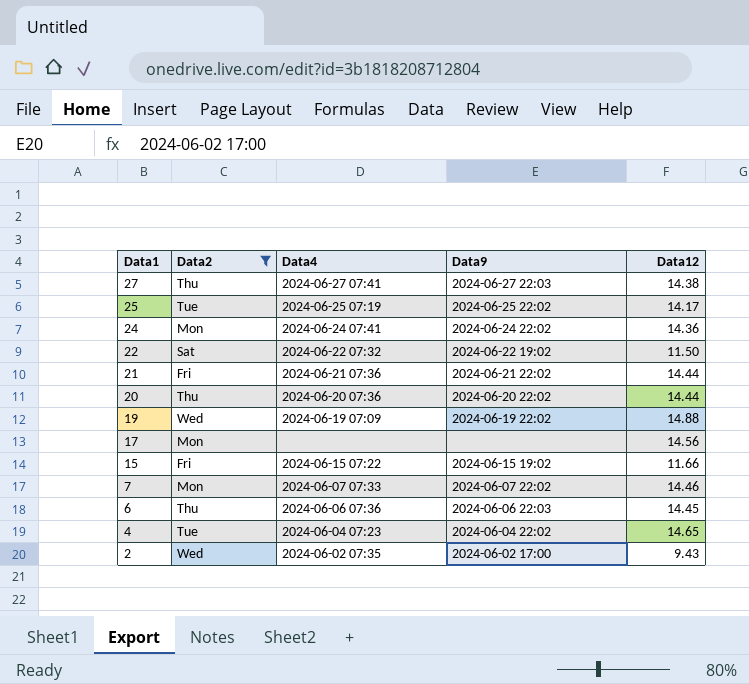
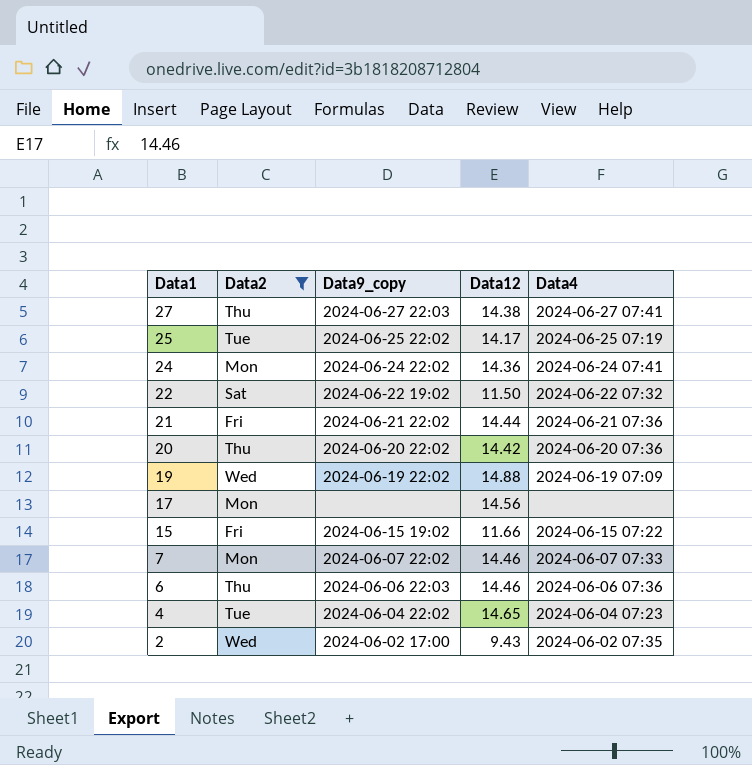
column name: Data9 -> Data9_copy
column Data4 | position: 3 -> 5
20 | Data12: 14.44 -> 14.42
6 | Data12: 14.45 -> 14.46

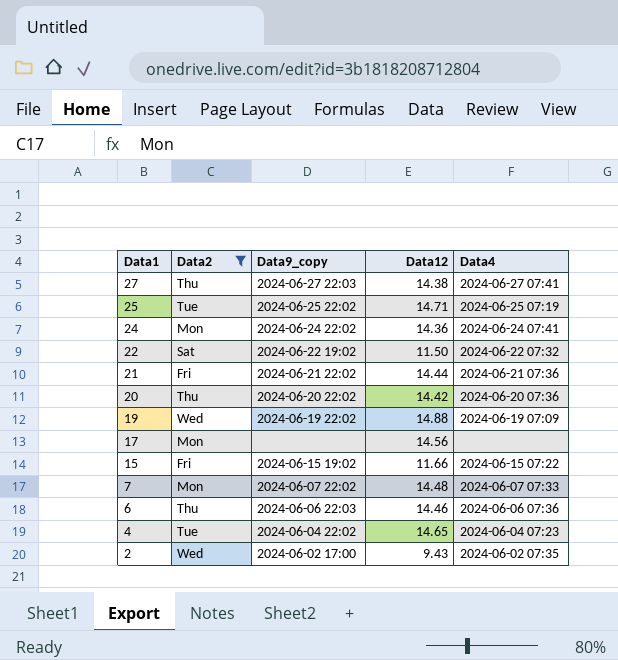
25 | Data12: 14.17 -> 14.71
7 | Data12: 14.46 -> 14.48

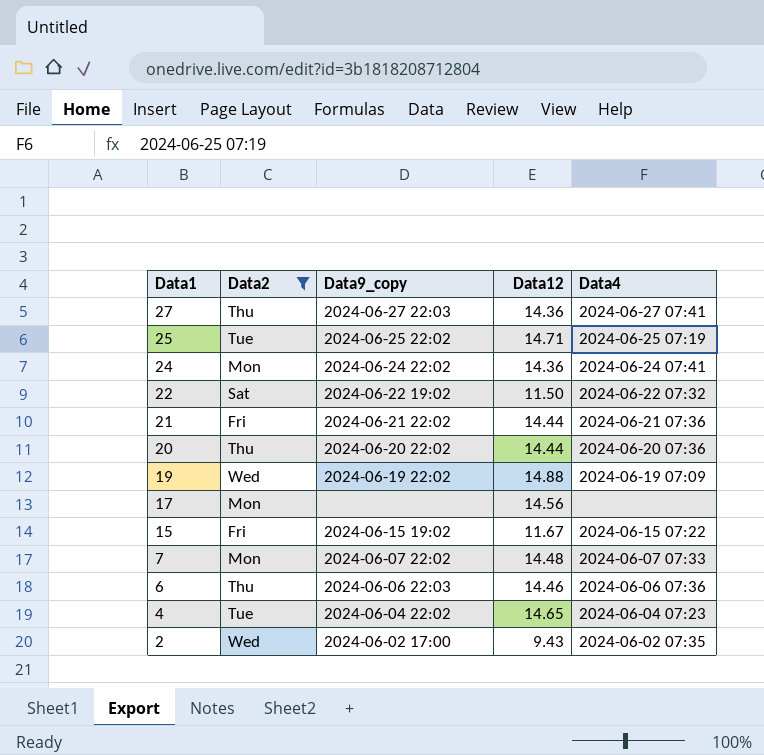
27 | Data12: 14.38 -> 14.36
20 | Data12: 14.42 -> 14.44
15 | Data12: 11.66 -> 11.67

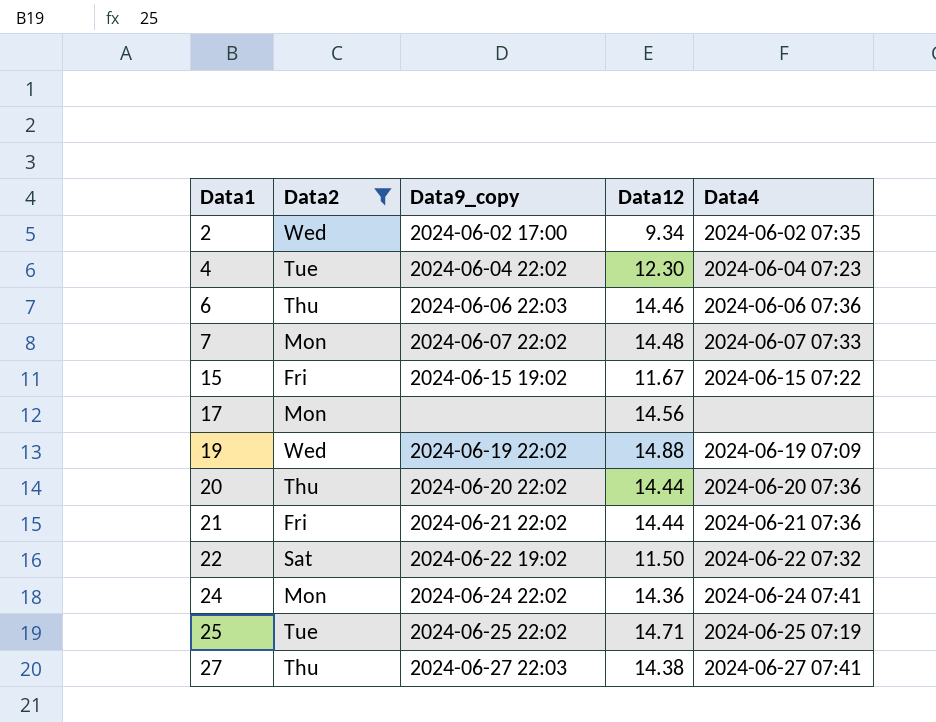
row order: Data1 descending -> Data1 ascending
2 | Data12: 9.43 -> 9.34
4 | Data12: 14.65 -> 12.30
27 | Data12: 14.36 -> 14.38

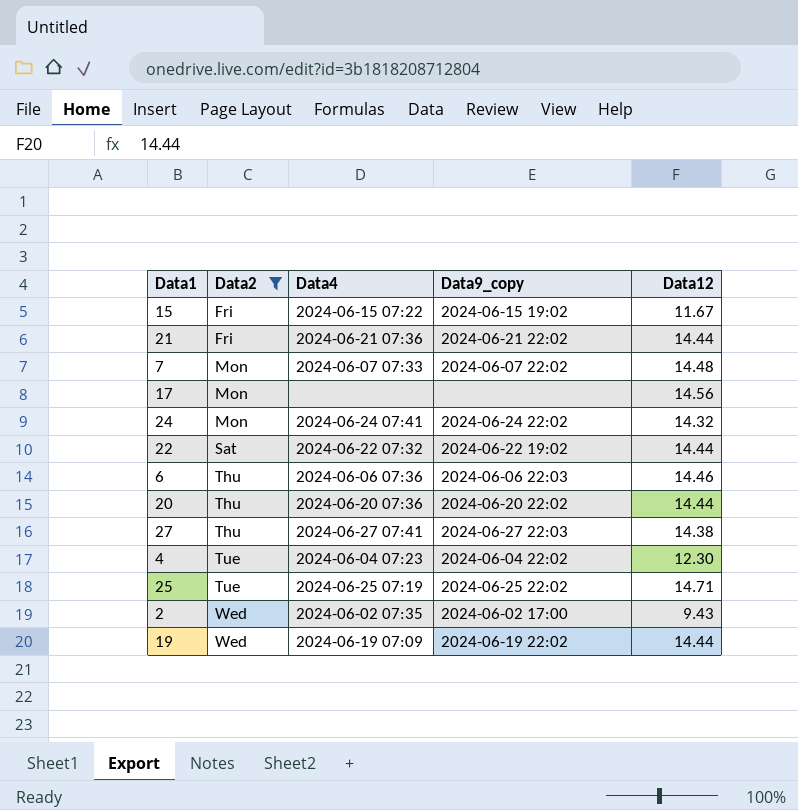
row order: Data1 ascending -> Data2 ascending
column Data4 | position: 5 -> 3
24 | Data12: 14.36 -> 14.32
22 | Data12: 11.50 -> 14.44
2 | Data12: 9.34 -> 9.43
19 | Data12: 14.88 -> 14.44

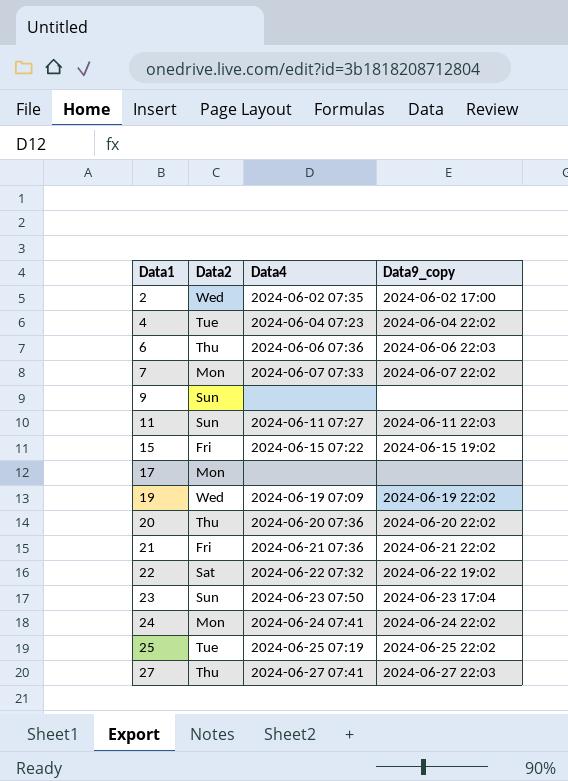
filter: Data2 != Sun -> none
row order: Data2 ascending -> Data1 ascending
column Data12 | position: 5 -> none

